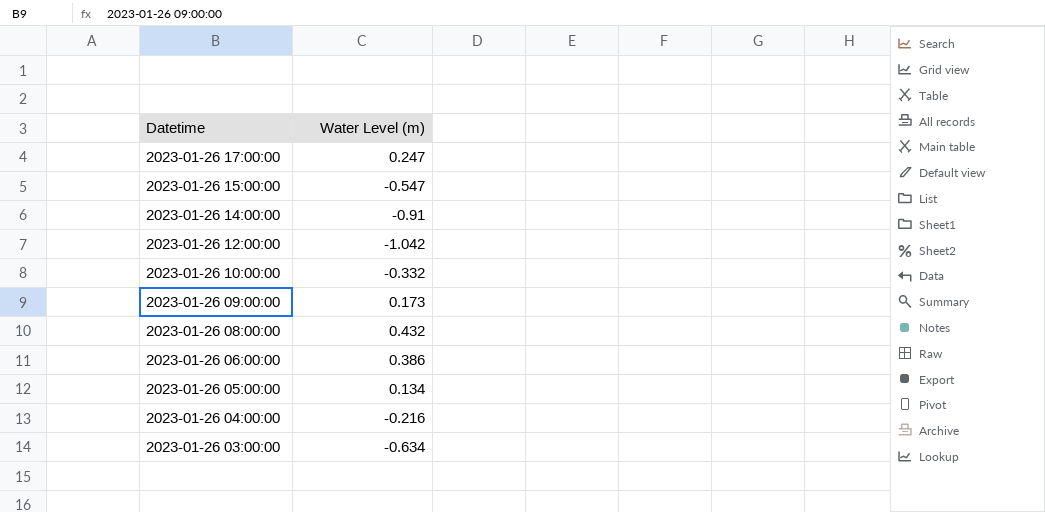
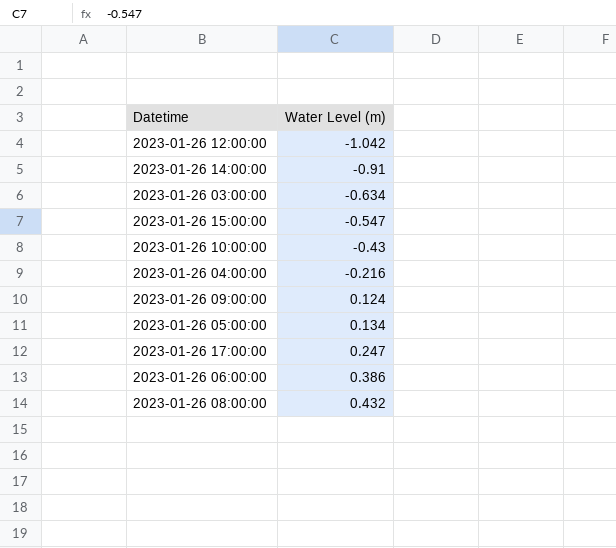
row order: Datetime descending -> Water Level (m) ascending
2023-01-26 10:00:00 | Water Level (m): -0.332 -> -0.43
2023-01-26 09:00:00 | Water Level (m): 0.173 -> 0.124

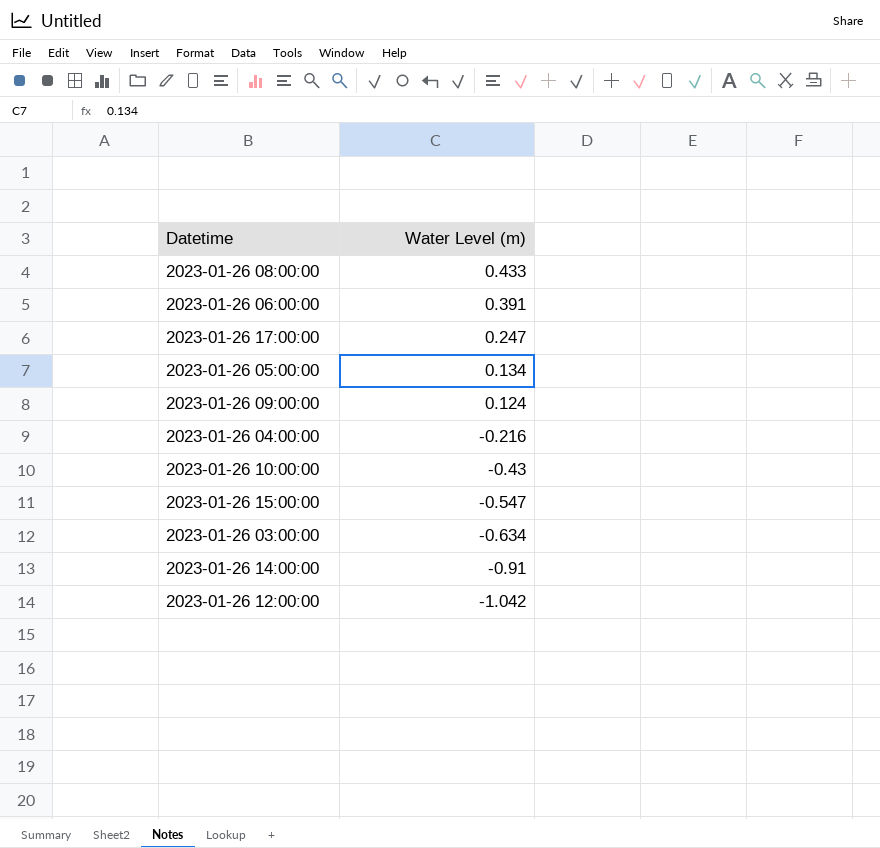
row order: Water Level (m) ascending -> Water Level (m) descending
2023-01-26 08:00:00 | Water Level (m): 0.432 -> 0.433
2023-01-26 06:00:00 | Water Level (m): 0.386 -> 0.391

